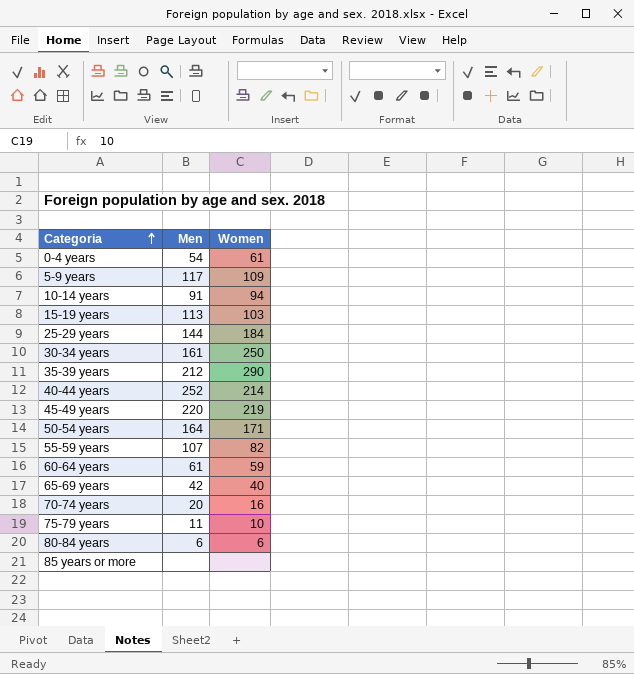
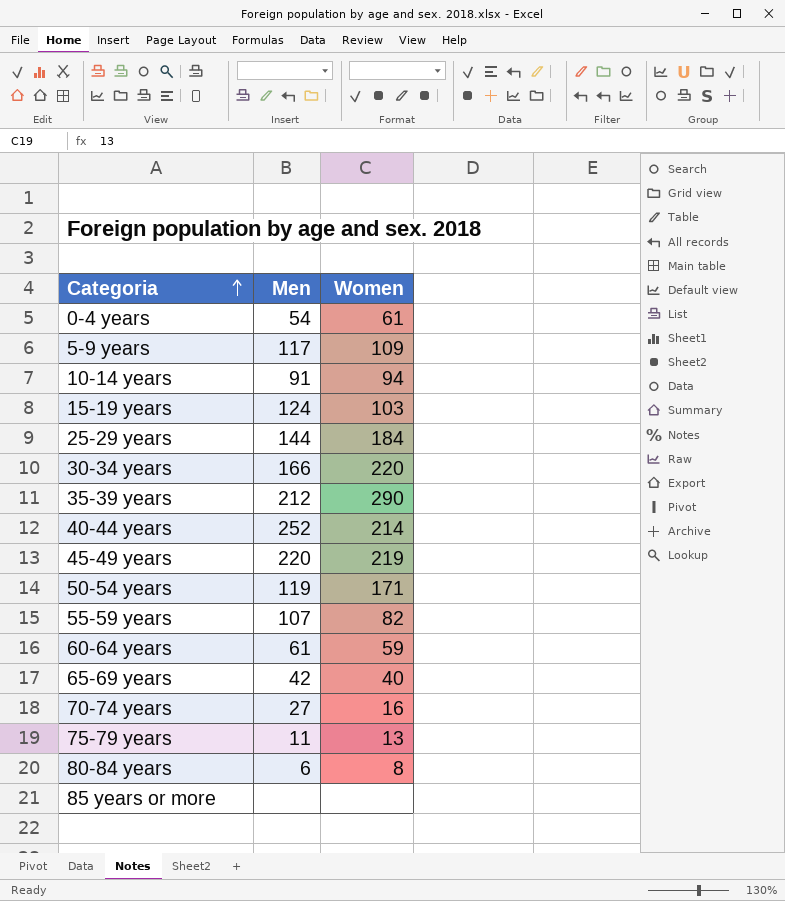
15-19 years | Men: 113 -> 124
30-34 years | Men: 161 -> 166
30-34 years | Women: 250 -> 220
50-54 years | Men: 164 -> 119
70-74 years | Men: 20 -> 27
75-79 years | Women: 10 -> 13
80-84 years | Women: 6 -> 8

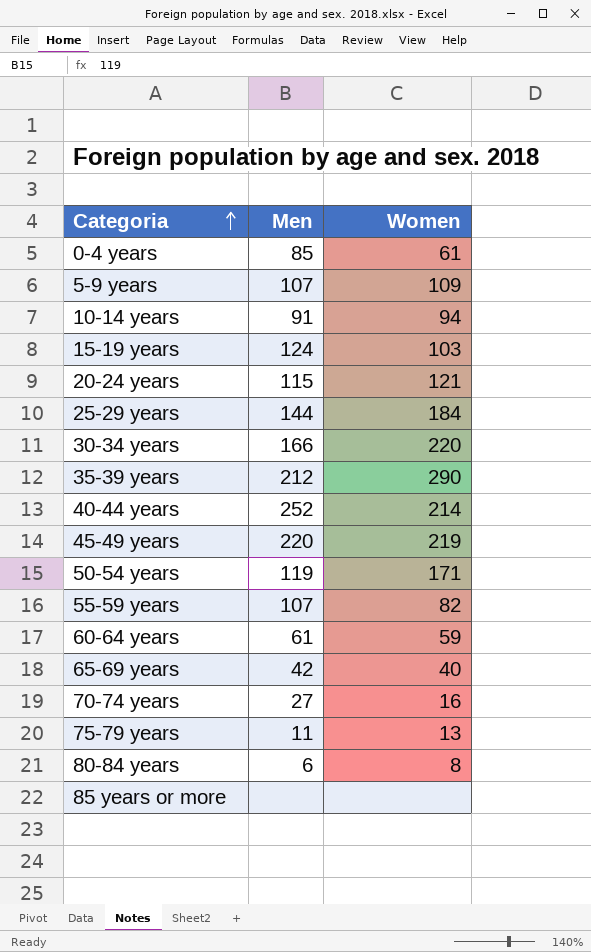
0-4 years | Men: 54 -> 85
5-9 years | Men: 117 -> 107
row 20-24 years: none -> 115 | 121

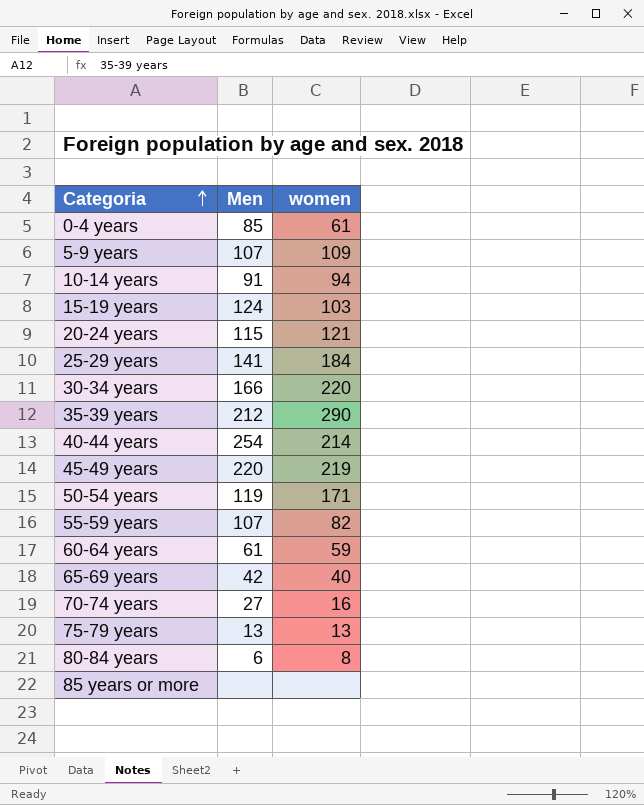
column name: Women -> women
25-29 years | Men: 144 -> 141
40-44 years | Men: 252 -> 254
75-79 years | Men: 11 -> 13

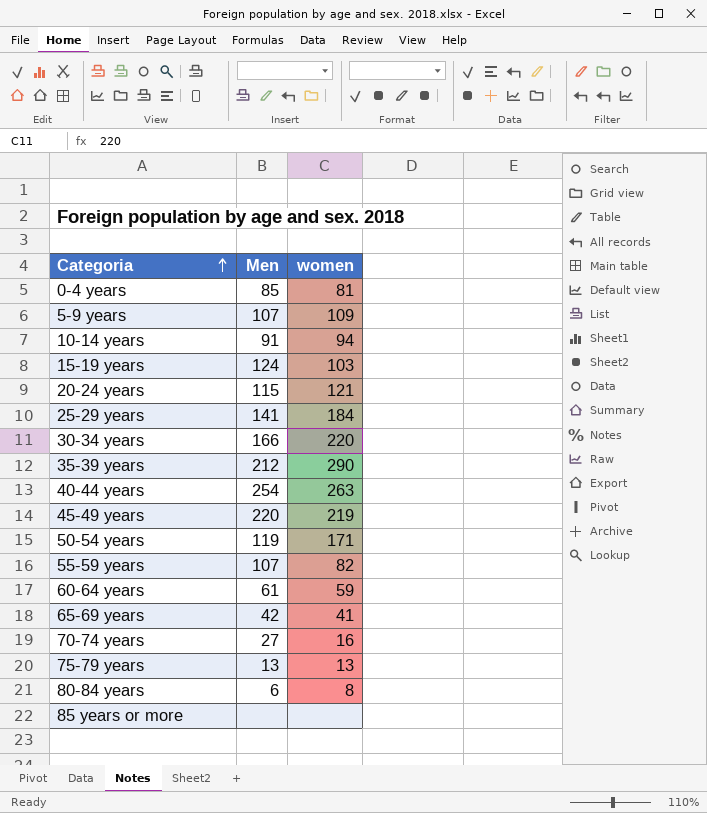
0-4 years | women: 61 -> 81
40-44 years | women: 214 -> 263
65-69 years | women: 40 -> 41

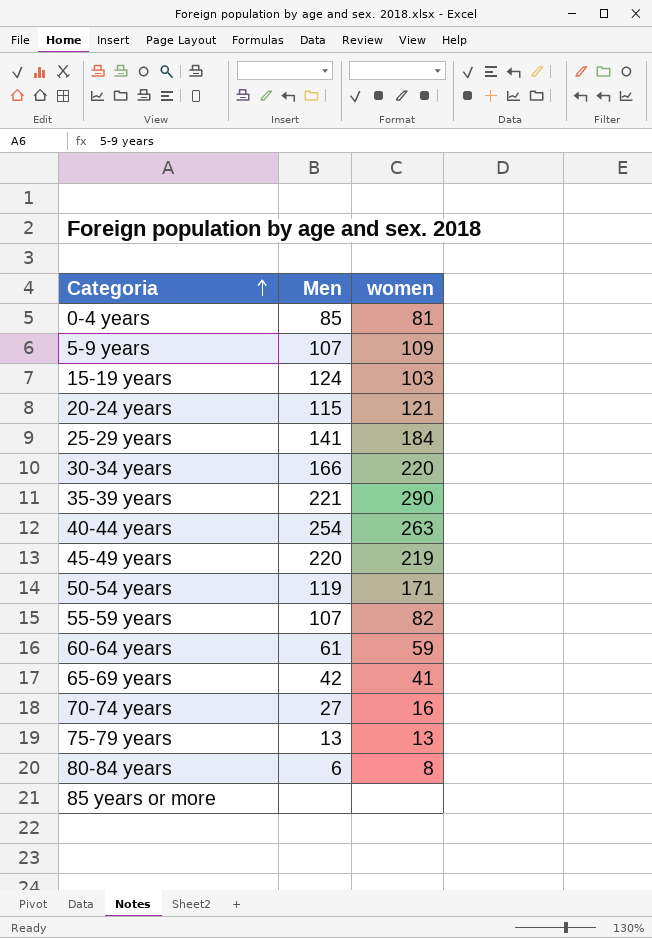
row 10-14 years: 91 | 94 -> none
35-39 years | Men: 212 -> 221

